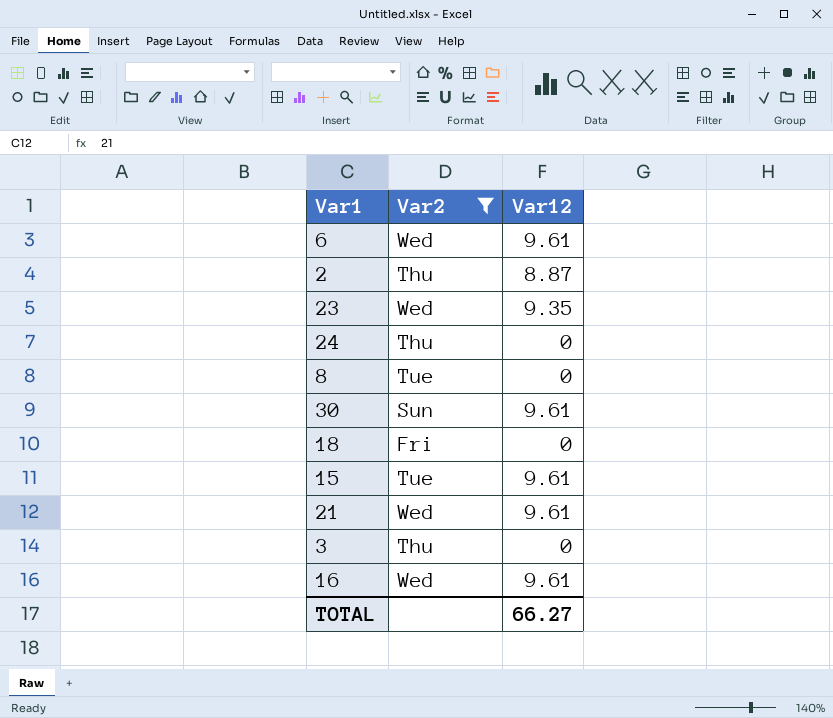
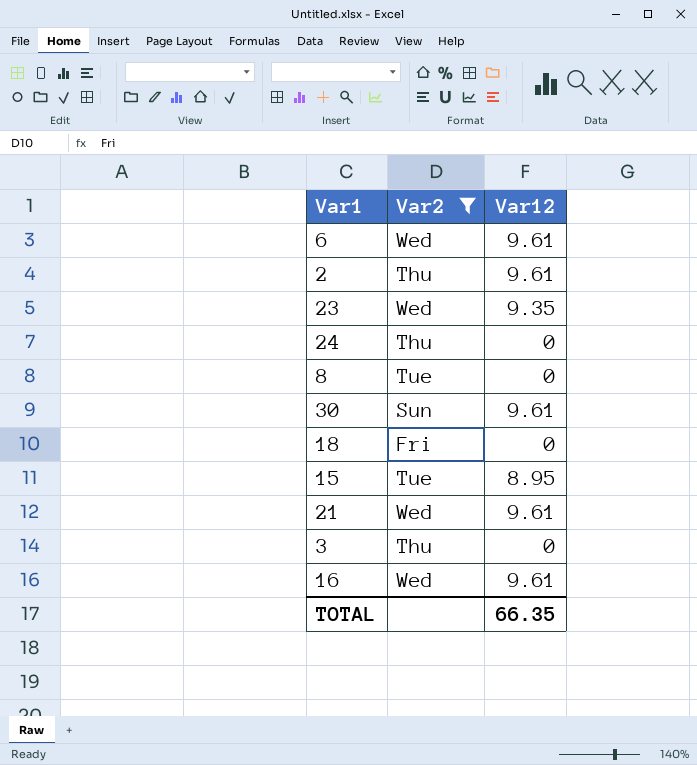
2 | Var12: 8.87 -> 9.61
15 | Var12: 9.61 -> 8.95
TOTAL | Var12: 66.27 -> 66.35

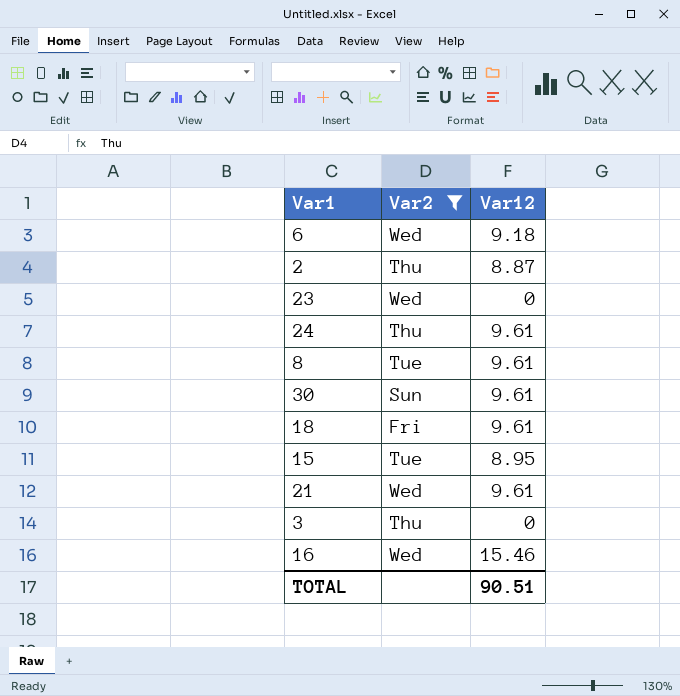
6 | Var12: 9.61 -> 9.18
2 | Var12: 9.61 -> 8.87
23 | Var12: 9.35 -> 0
24 | Var12: 0 -> 9.61
8 | Var12: 0 -> 9.61
18 | Var12: 0 -> 9.61
16 | Var12: 9.61 -> 15.46
TOTAL | Var12: 66.35 -> 90.51

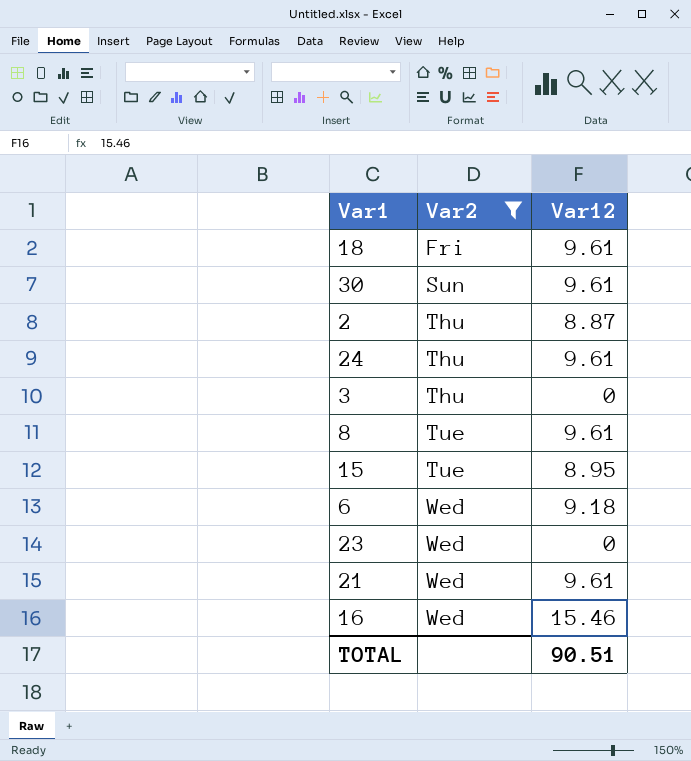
row order: none -> Var2 ascending

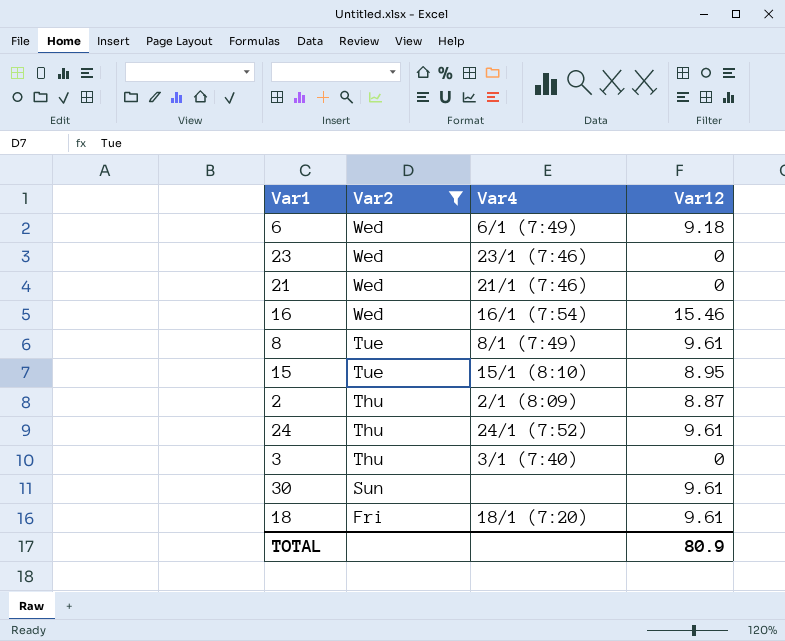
row order: Var2 ascending -> Var2 descending
column Var4 | position: none -> 3
21 | Var12: 9.61 -> 0
TOTAL | Var12: 90.51 -> 80.9

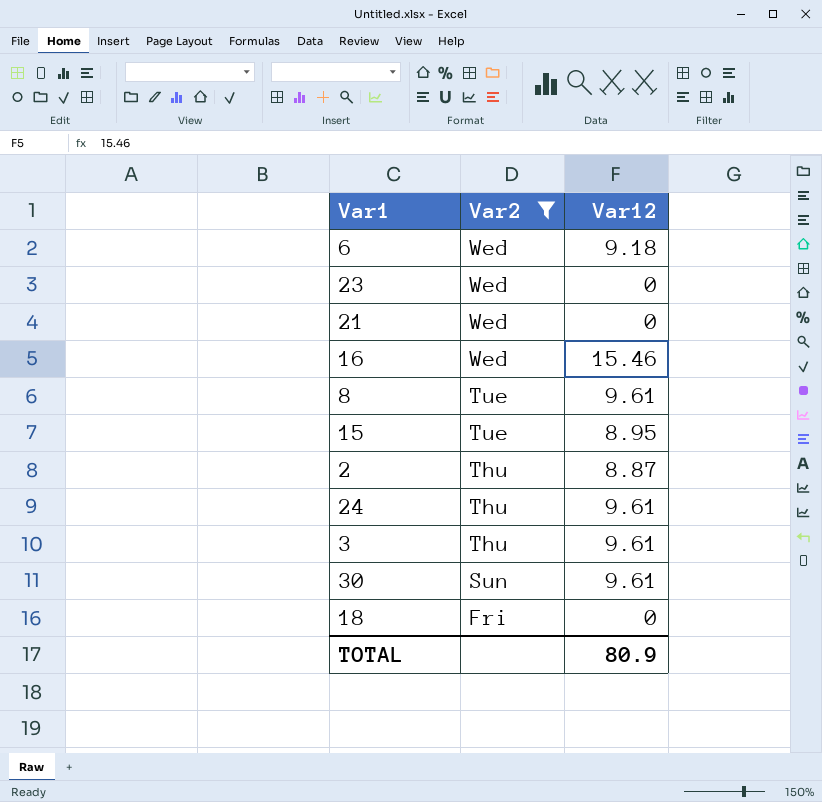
column Var4 | position: 3 -> none
3 | Var12: 0 -> 9.61
18 | Var12: 9.61 -> 0

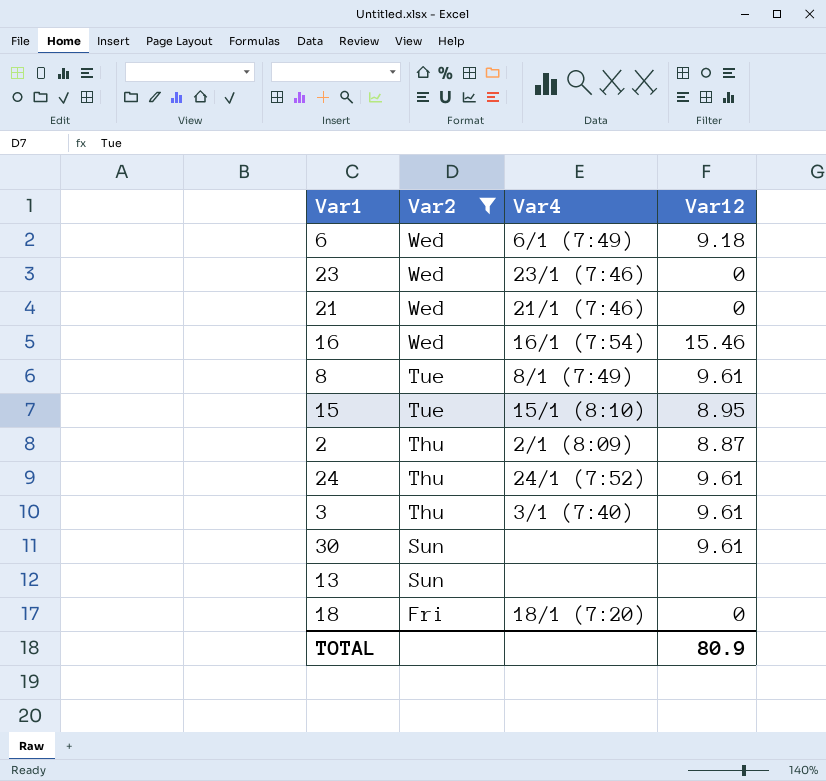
column Var4 | position: none -> 3
row 13: none -> Sun | none | none

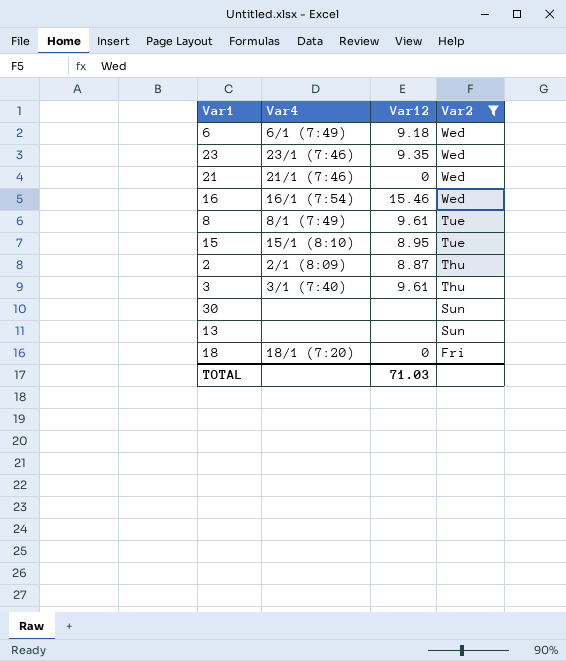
column Var2 | position: 2 -> 4
row 24: Thu | 24/1 (7:52) | 9.61 -> none
23 | Var12: 0 -> 9.35
30 | Var12: 9.61 -> none
TOTAL | Var12: 80.9 -> 71.03

